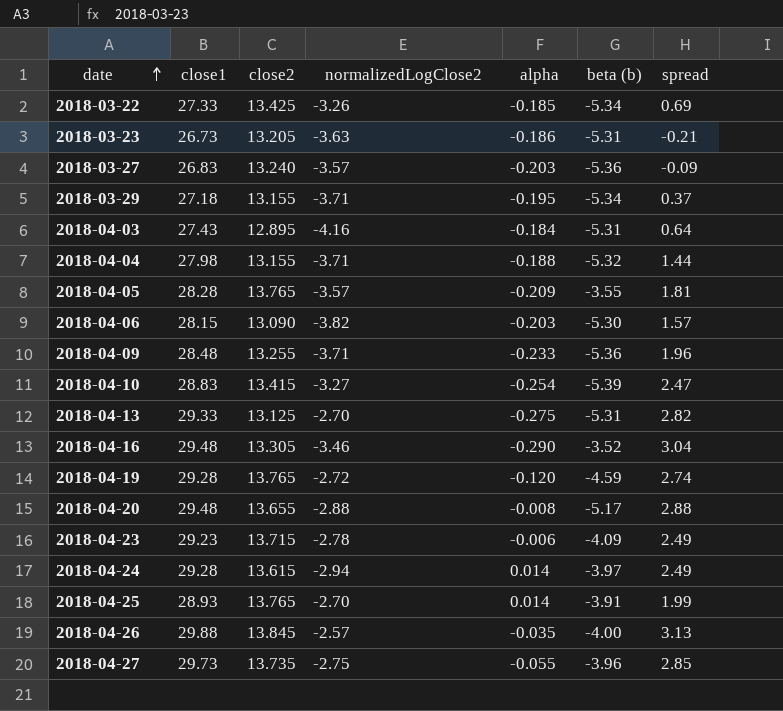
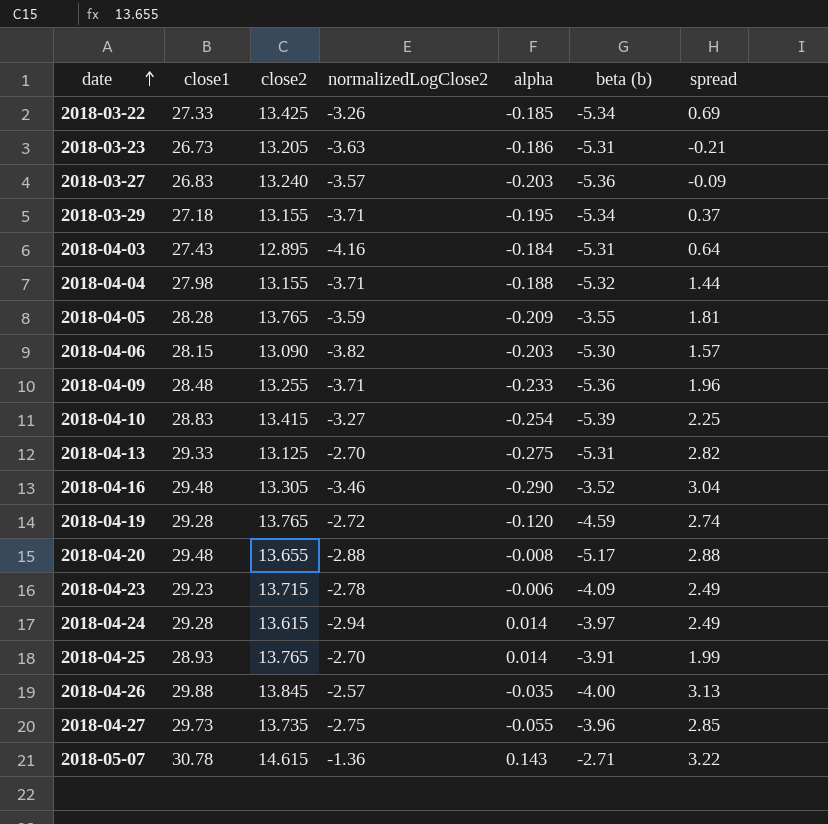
2018-04-05 | normalizedLogClose2: -3.57 -> -3.59
2018-04-10 | spread: 2.47 -> 2.25
row 2018-05-07: none -> 30.78 | 14.615 | -1.36 | 0.143 | -2.71 | 3.22

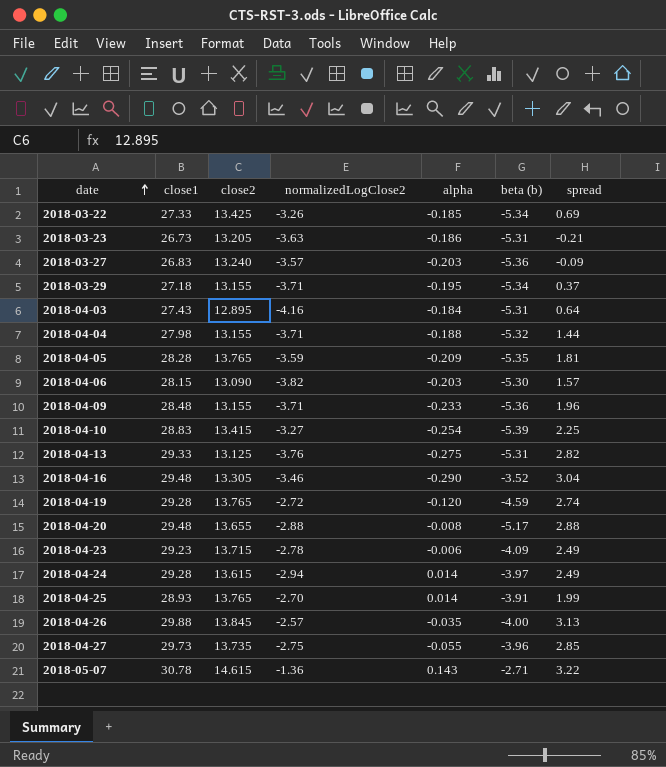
2018-04-05 | beta (b): -3.55 -> -5.35
2018-04-09 | close2: 13.255 -> 13.155
2018-04-13 | normalizedLogClose2: -2.70 -> -3.76

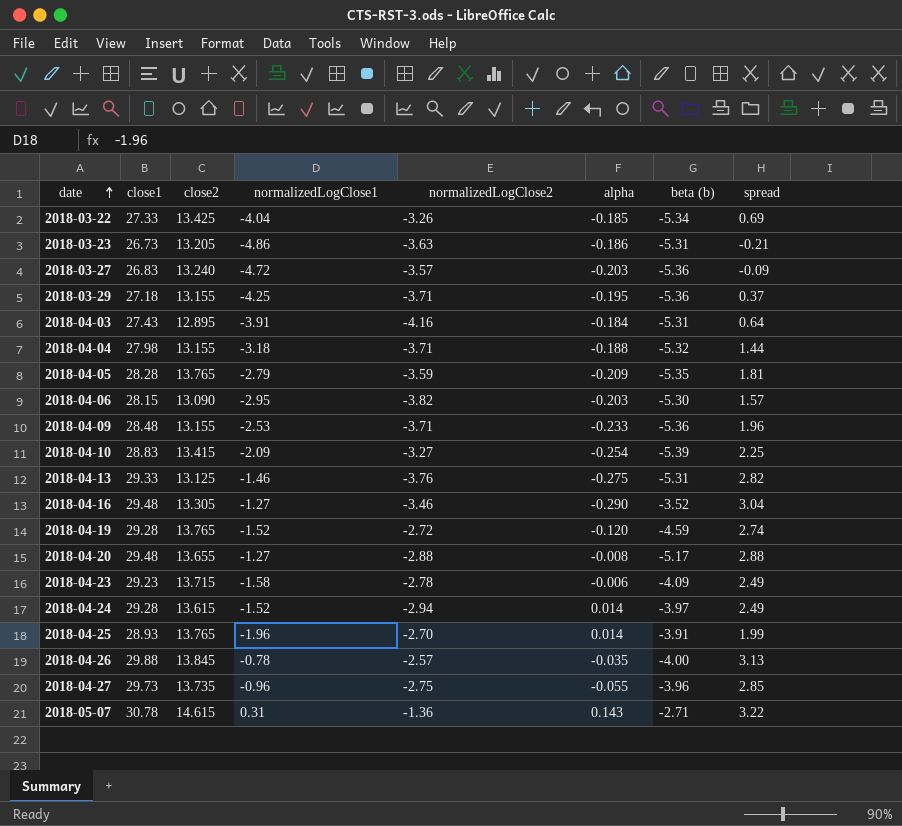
column normalizedLogClose1 | position: none -> 4
2018-03-29 | beta (b): -5.34 -> -5.36

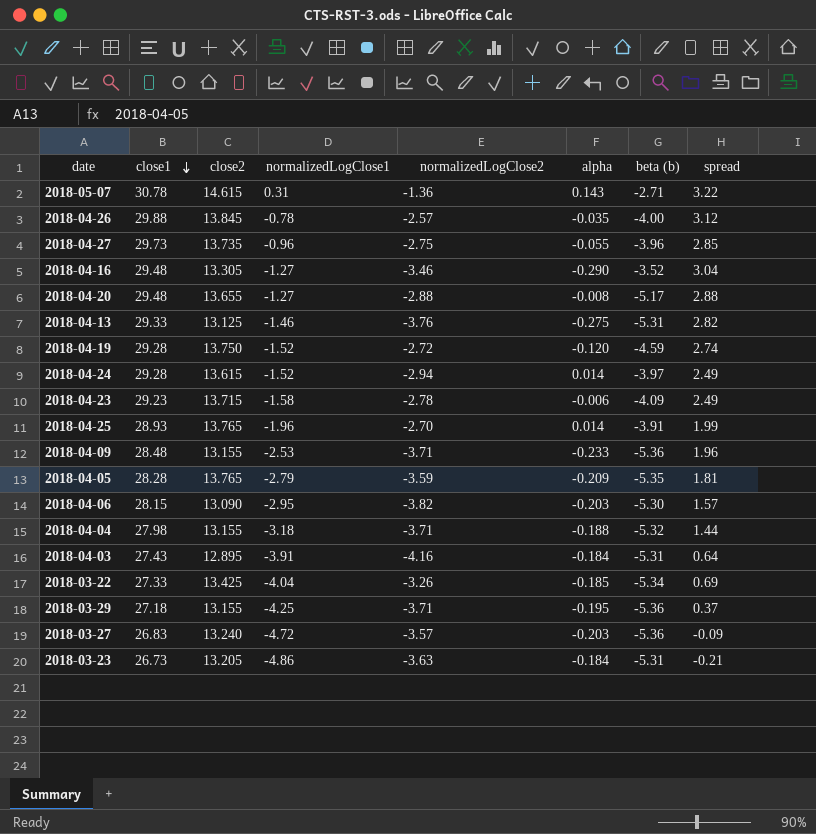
row order: date ascending -> close1 descending
row 2018-04-10: 28.83 | 13.415 | -2.09 | -3.27 | -0.254 | -5.39 | 2.25 -> none
2018-04-26 | spread: 3.13 -> 3.12
2018-04-19 | close2: 13.765 -> 13.750
2018-03-23 | alpha: -0.186 -> -0.184

